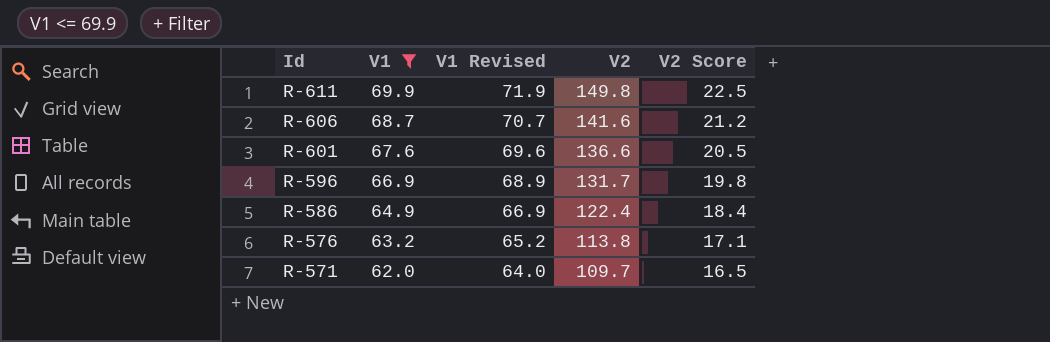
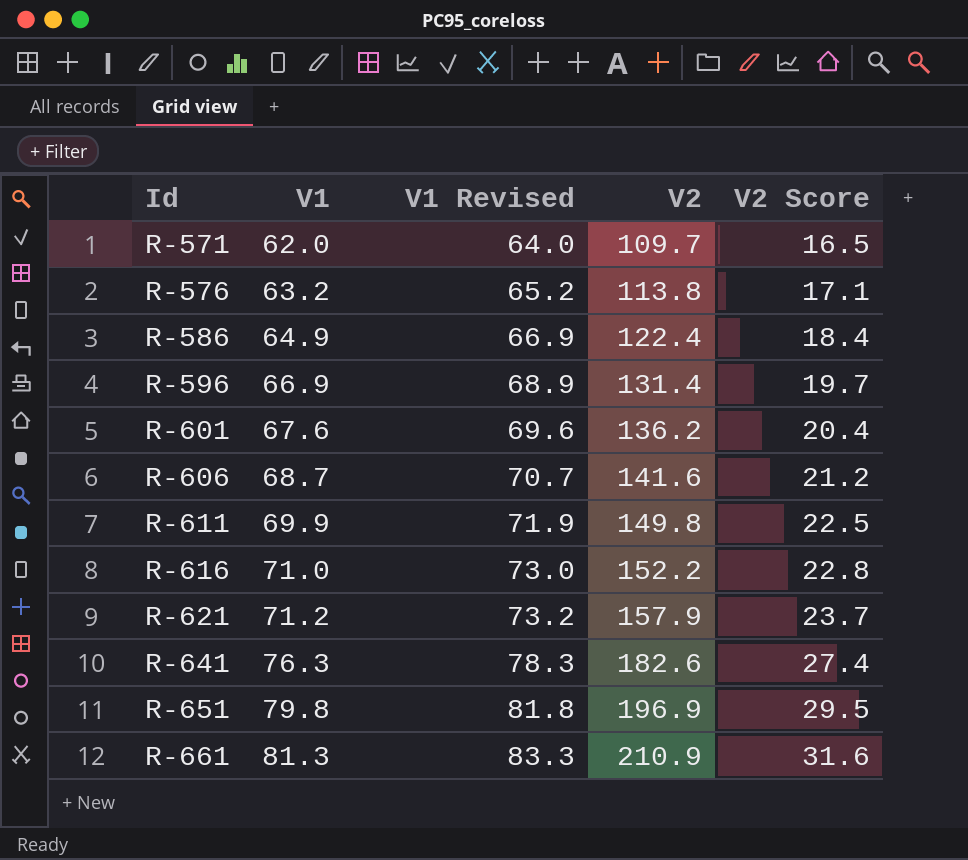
filter: V1 <= 69.9 -> none
row order: Id descending -> Id ascending
R-596 | V2: 131.7 -> 131.4
R-596 | V2 Score: 19.8 -> 19.7
R-601 | V2: 136.6 -> 136.2
R-601 | V2 Score: 20.5 -> 20.4

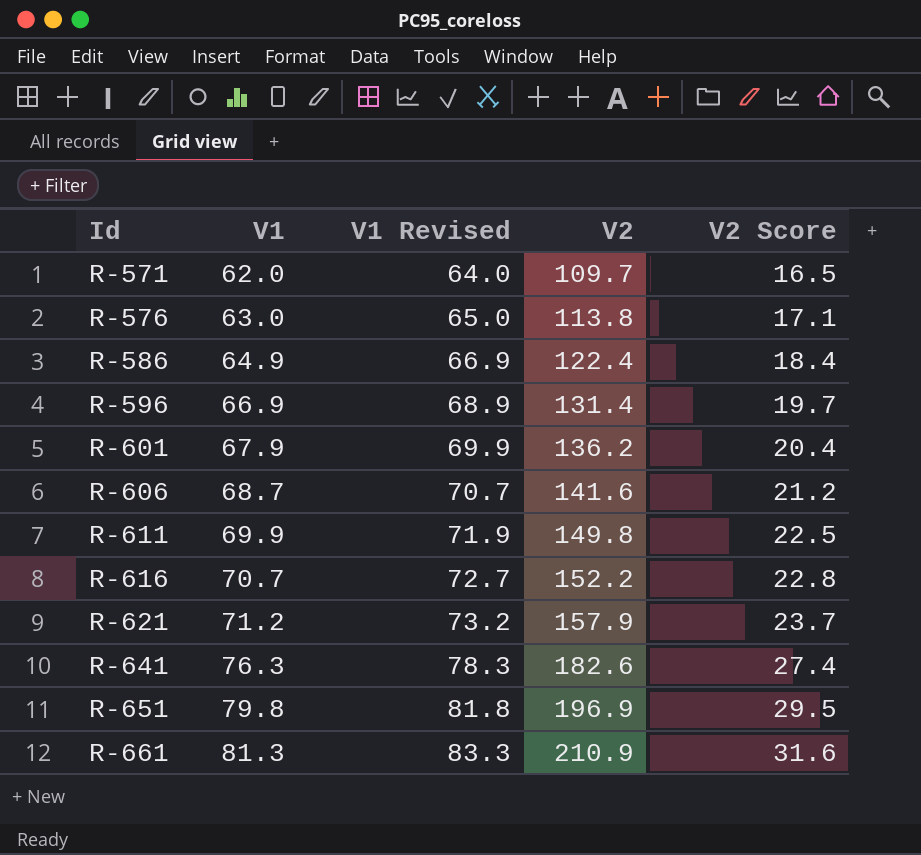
R-576 | V1: 63.2 -> 63.0
R-576 | V1 Revised: 65.2 -> 65.0
R-601 | V1: 67.6 -> 67.9
R-601 | V1 Revised: 69.6 -> 69.9
R-616 | V1: 71.0 -> 70.7
R-616 | V1 Revised: 73.0 -> 72.7

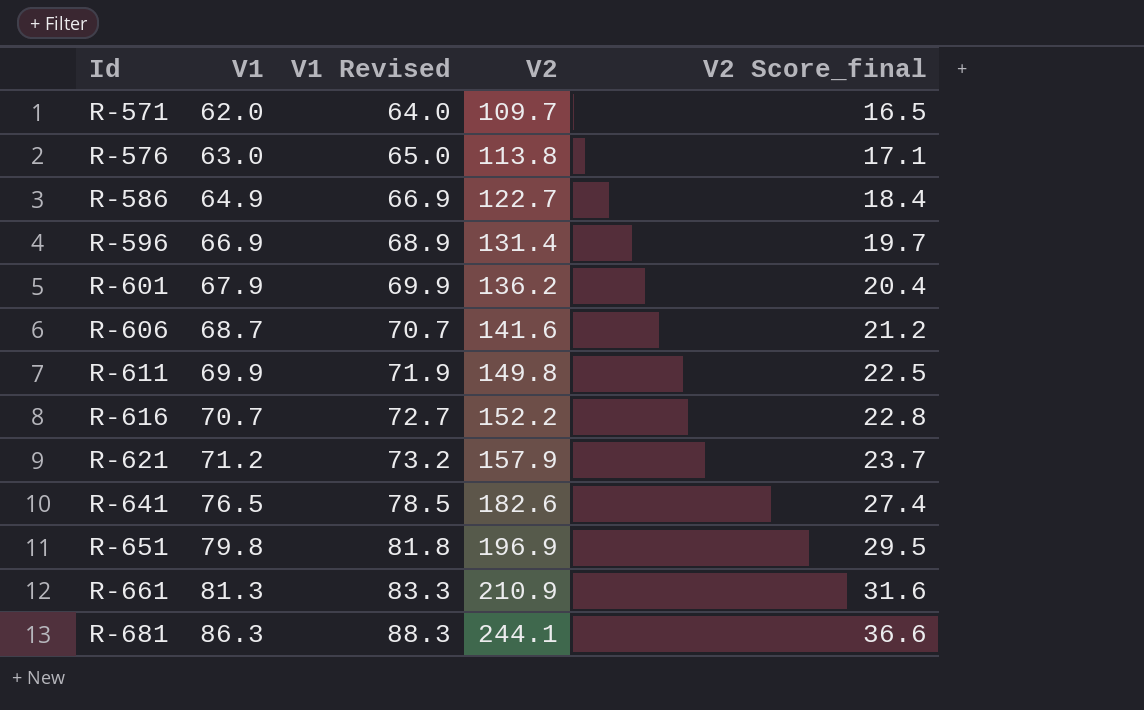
column name: V2 Score -> V2 Score_final
R-586 | V2: 122.4 -> 122.7
R-641 | V1: 76.3 -> 76.5
R-641 | V1 Revised: 78.3 -> 78.5
row R-681: none -> 86.3 | 88.3 | 244.1 | 36.6

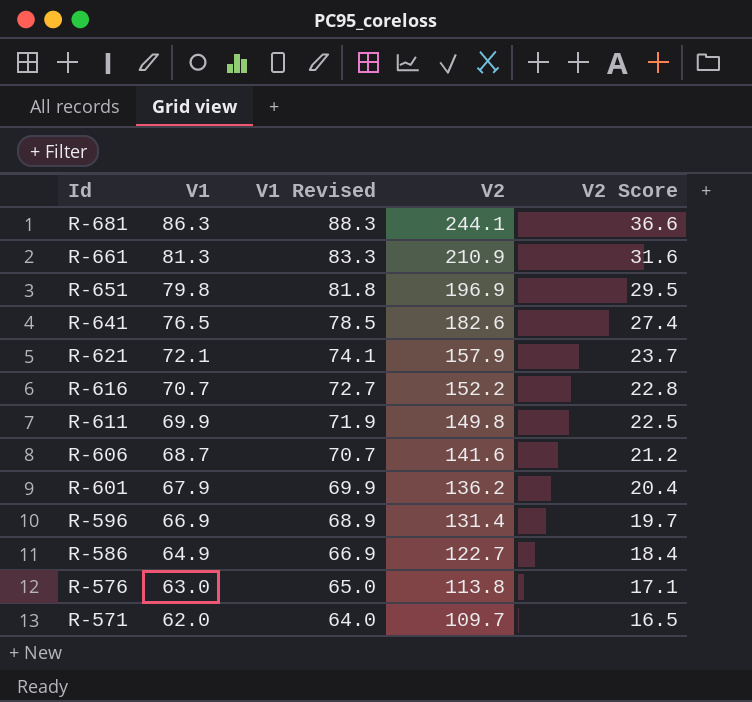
row order: Id ascending -> Id descending
column name: V2 Score_final -> V2 Score
R-621 | V1: 71.2 -> 72.1
R-621 | V1 Revised: 73.2 -> 74.1

